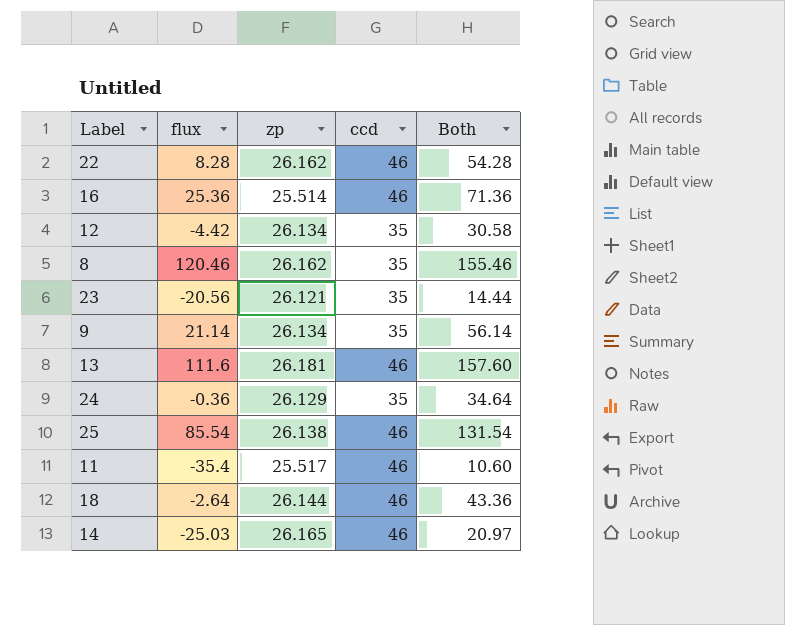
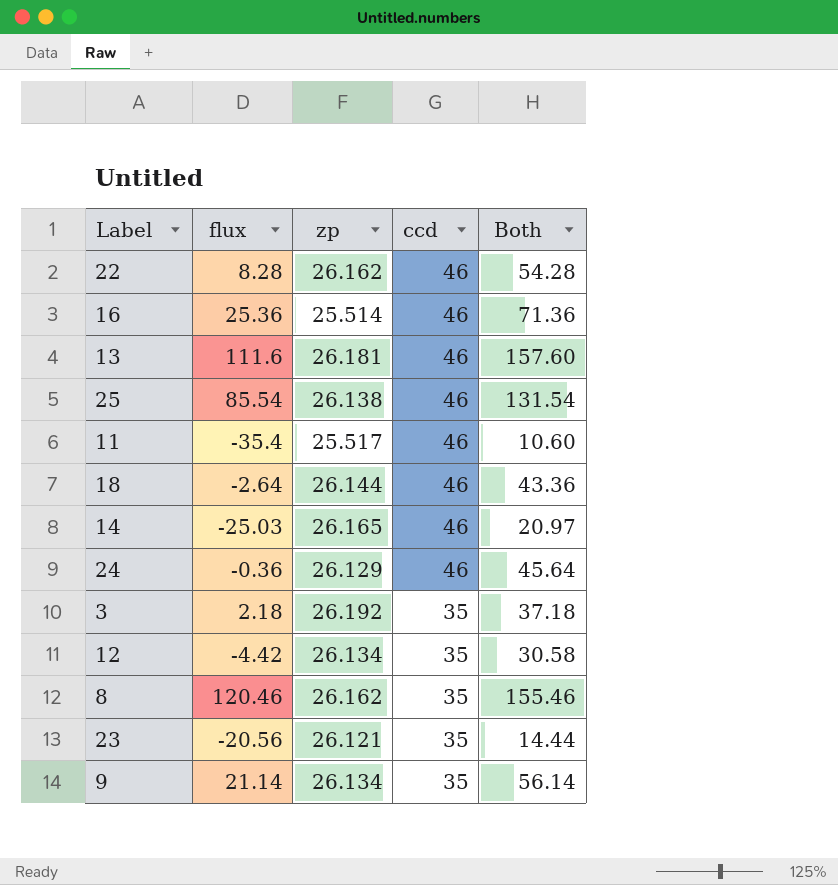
row order: none -> ccd descending
24 | ccd: 35 -> 46
24 | Both: 34.64 -> 45.64
row 3: none -> 2.18 | 26.192 | 35 | 37.18

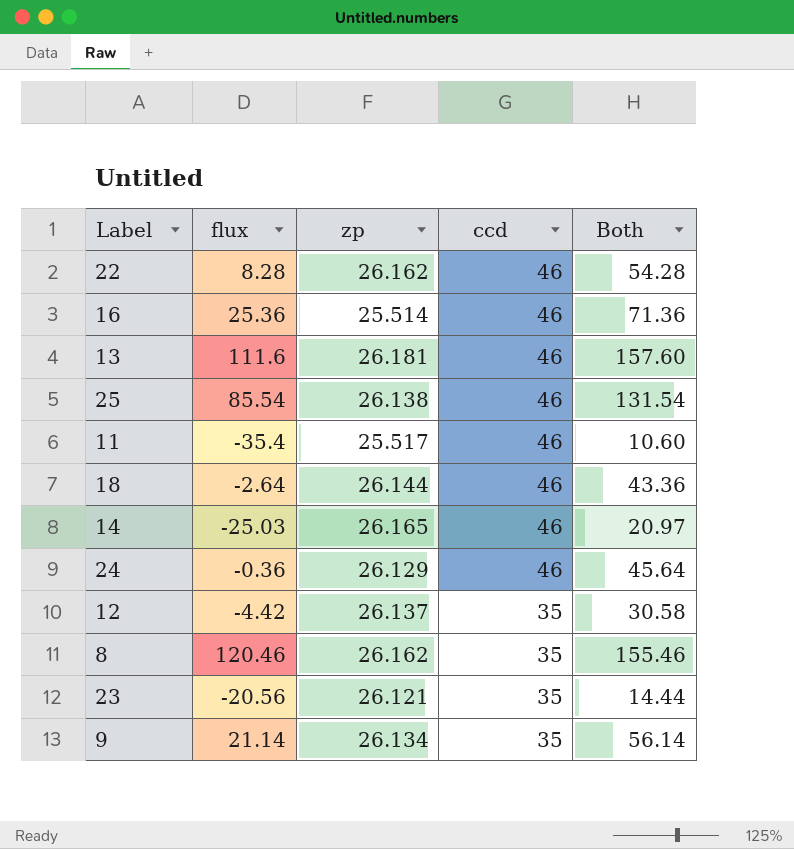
row 3: 2.18 | 26.192 | 35 | 37.18 -> none
12 | zp: 26.134 -> 26.137

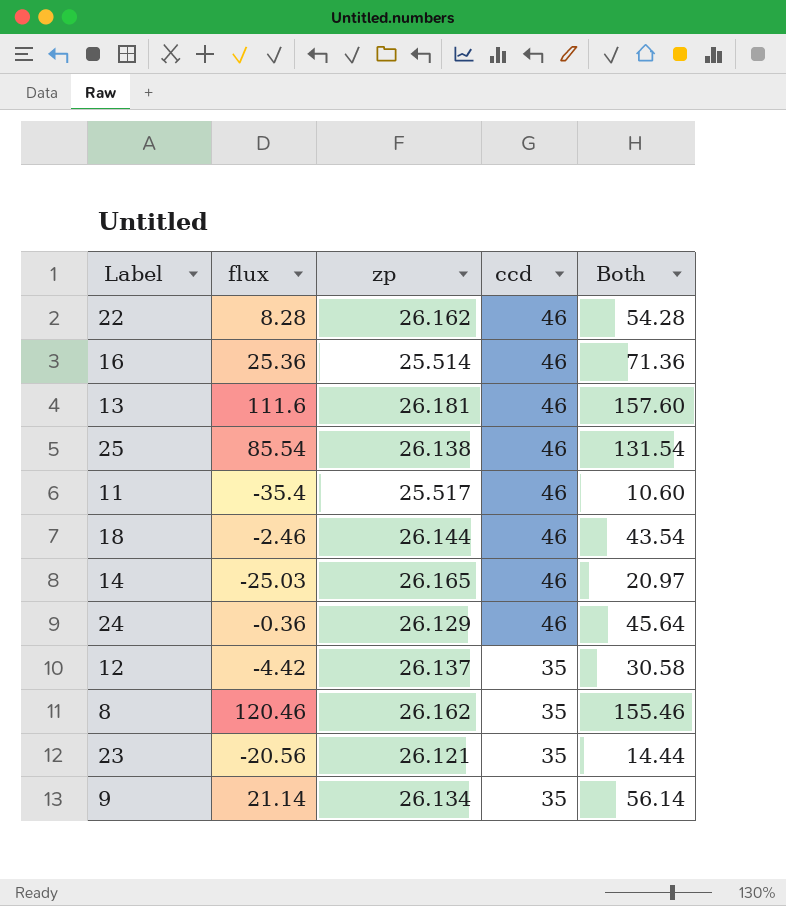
18 | flux: -2.64 -> -2.46
18 | Both: 43.36 -> 43.54

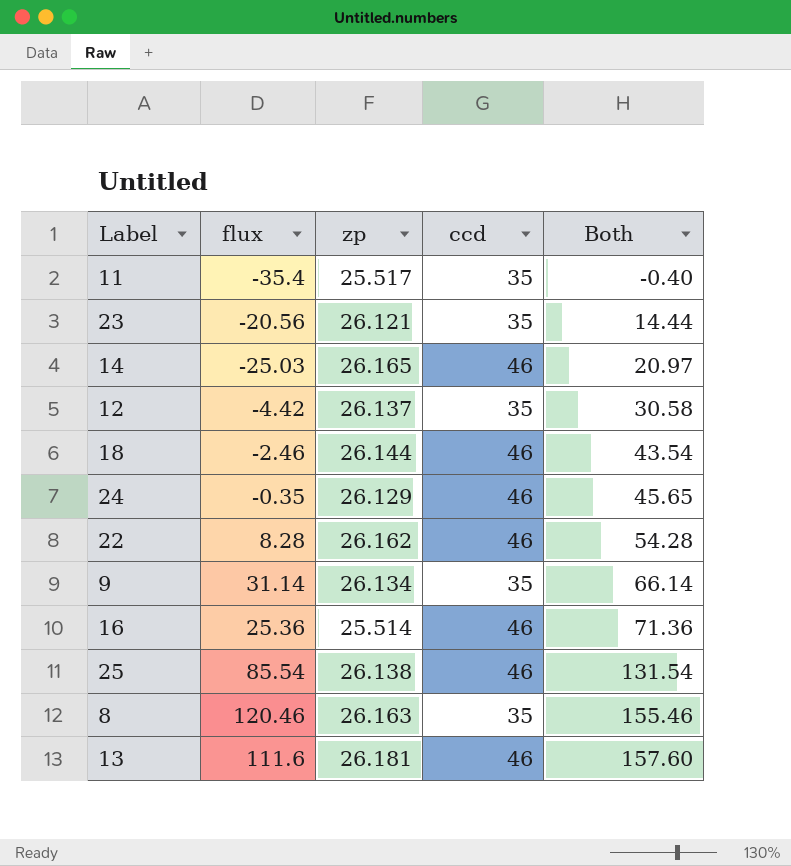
row order: ccd descending -> Both ascending
11 | ccd: 46 -> 35
11 | Both: 10.60 -> -0.40
24 | flux: -0.36 -> -0.35
24 | Both: 45.64 -> 45.65
9 | flux: 21.14 -> 31.14
9 | Both: 56.14 -> 66.14
8 | zp: 26.162 -> 26.163

